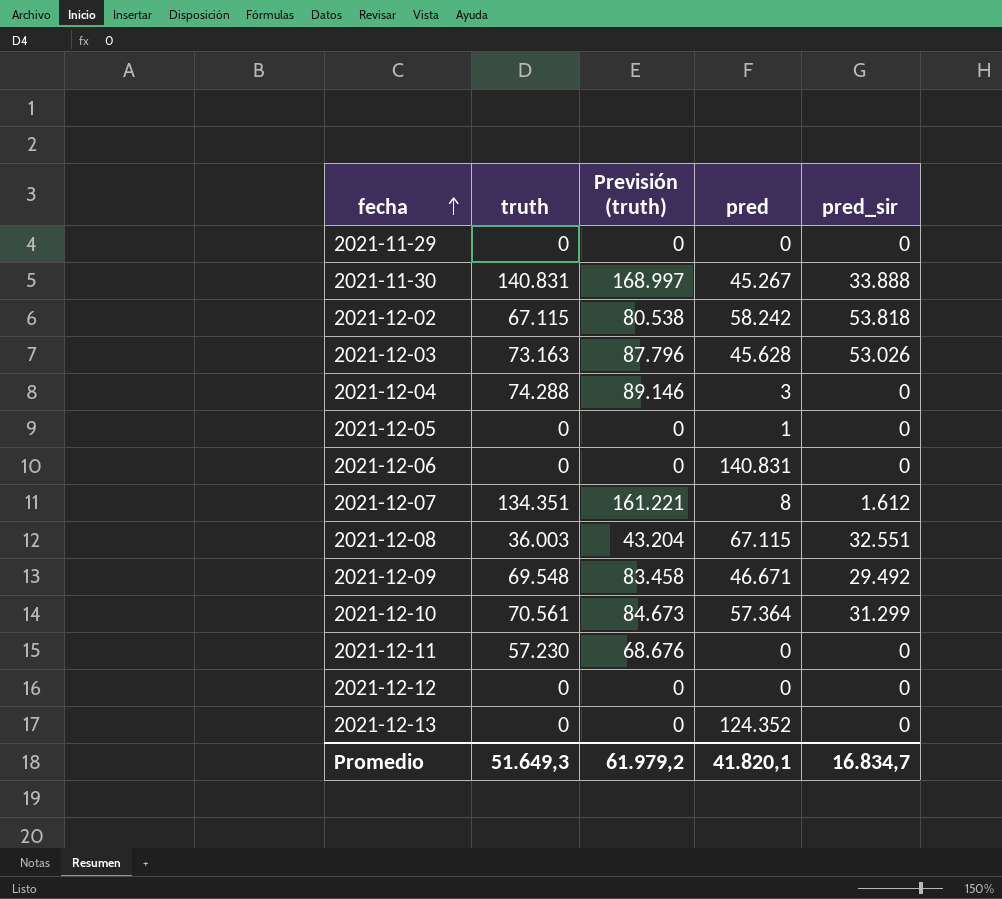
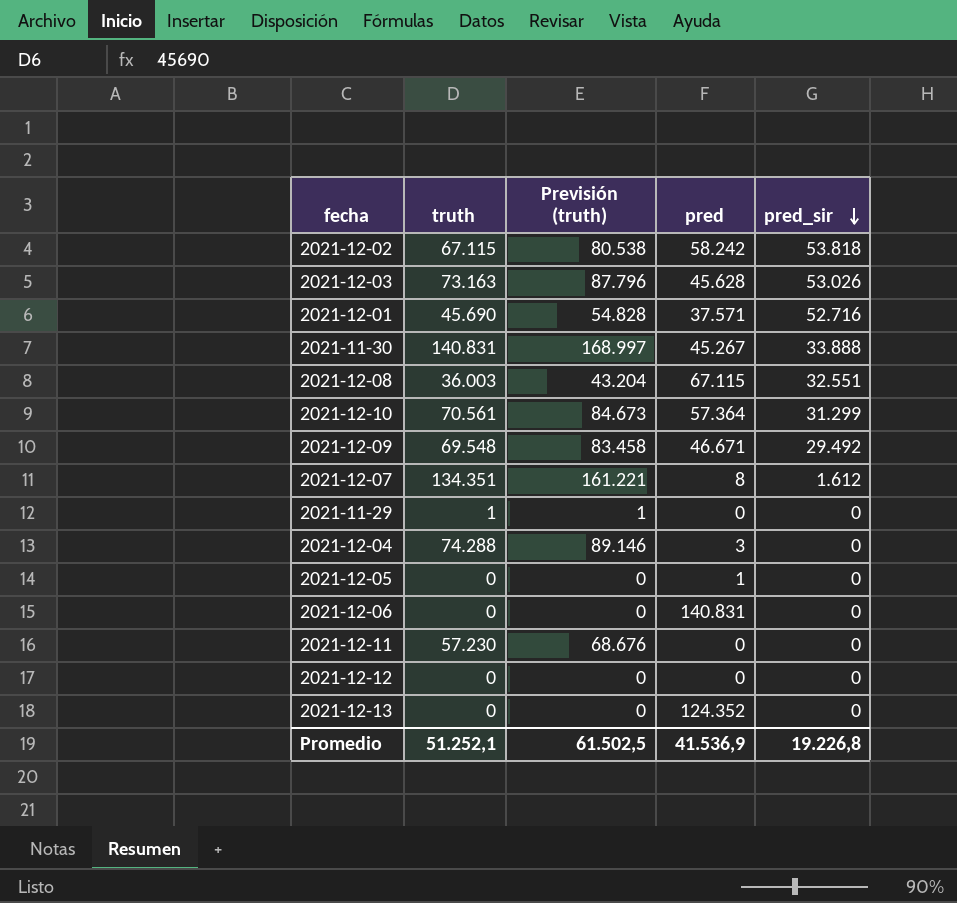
row order: fecha ascending -> pred_sir descending
row 2021-12-01: none -> 45.690 | 54.828 | 37.571 | 52.716
2021-11-29 | truth: 0 -> 1
2021-11-29 | Previsión (truth): 0 -> 1
Promedio | truth: 51.649,3 -> 51.252,1
Promedio | Previsión (truth): 61.979,2 -> 61.502,5
Promedio | pred: 41.820,1 -> 41.536,9
Promedio | pred_sir: 16.834,7 -> 19.226,8

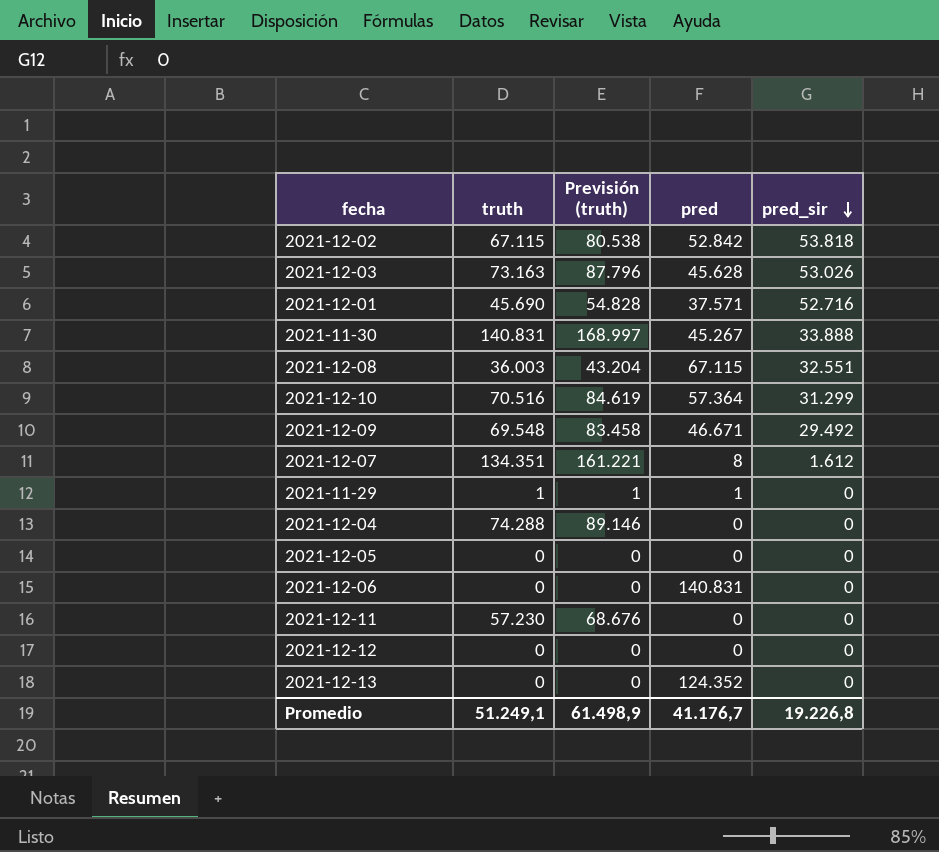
2021-12-02 | pred: 58.242 -> 52.842
2021-12-10 | truth: 70.561 -> 70.516
2021-12-10 | Previsión (truth): 84.673 -> 84.619
2021-11-29 | pred: 0 -> 1
2021-12-04 | pred: 3 -> 0
2021-12-05 | pred: 1 -> 0
Promedio | truth: 51.252,1 -> 51.249,1
Promedio | Previsión (truth): 61.502,5 -> 61.498,9
Promedio | pred: 41.536,9 -> 41.176,7

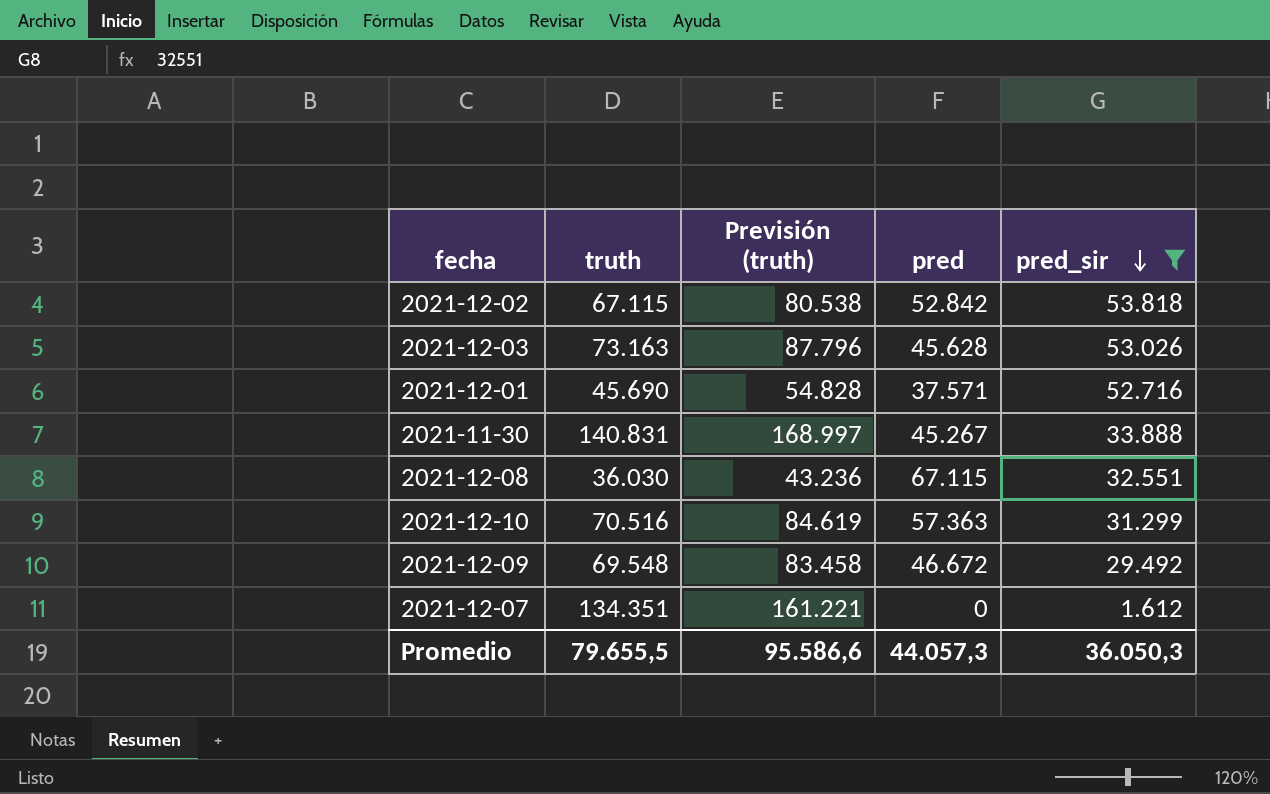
filter: none -> pred_sir != 0
2021-12-08 | truth: 36.003 -> 36.030
2021-12-08 | Previsión (truth): 43.204 -> 43.236
2021-12-10 | pred: 57.364 -> 57.363
2021-12-09 | pred: 46.671 -> 46.672
2021-12-07 | pred: 8 -> 0
Promedio | truth: 51.249,1 -> 79.655,5
Promedio | Previsión (truth): 61.498,9 -> 95.586,6
Promedio | pred: 41.176,7 -> 44.057,3
Promedio | pred_sir: 19.226,8 -> 36.050,3

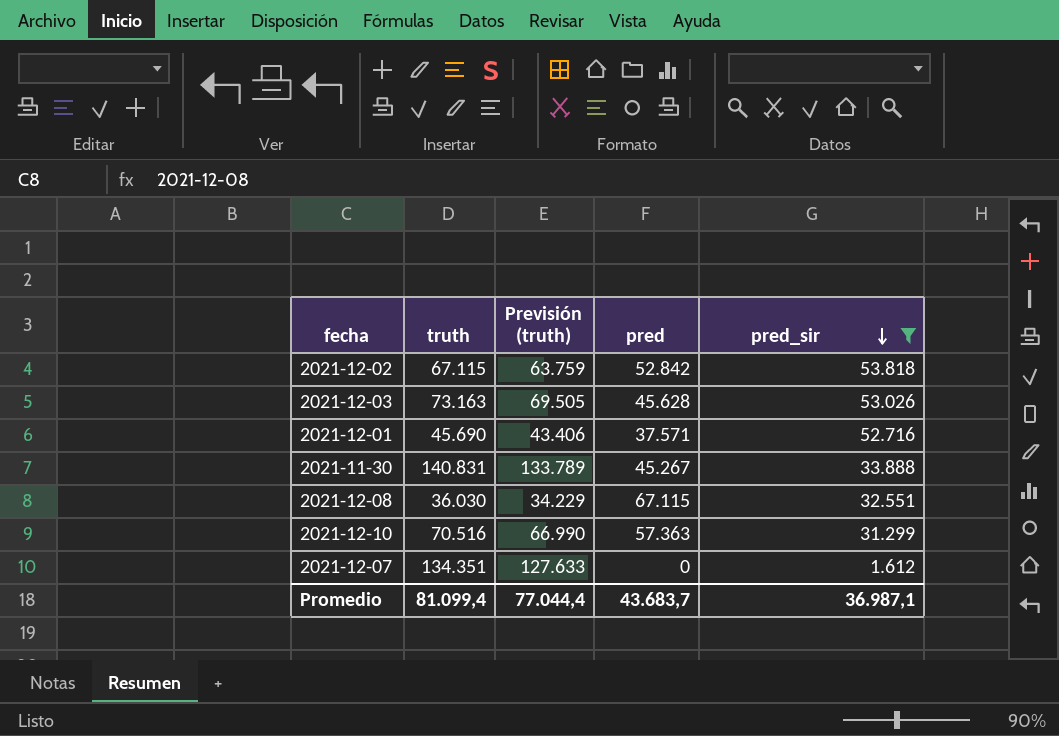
column Previsión (truth) | formula: [truth] * 1,2 -> [truth] * 0,95
row 2021-12-09: 69.548 | 83.458 | 46.672 | 29.492 -> none
Promedio | truth: 79.655,5 -> 81.099,4
Promedio | Previsión (truth): 95.586,6 -> 77.044,4
Promedio | pred: 44.057,3 -> 43.683,7
Promedio | pred_sir: 36.050,3 -> 36.987,1

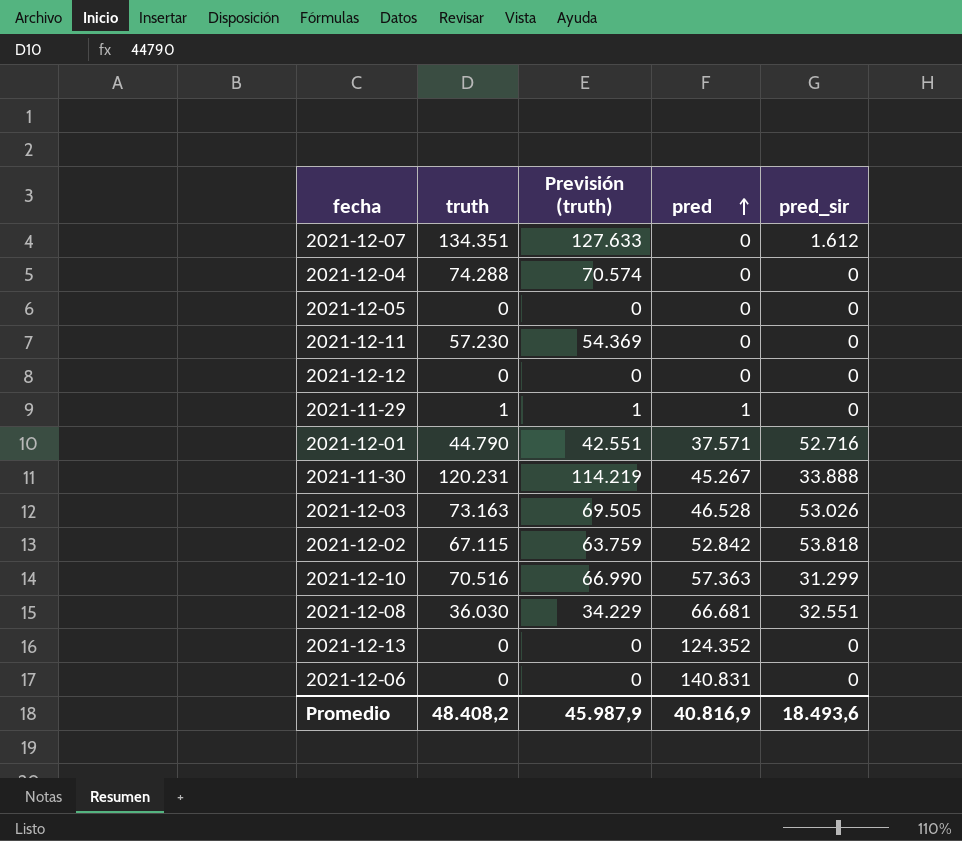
filter: pred_sir != 0 -> none
row order: pred_sir descending -> pred ascending
2021-12-01 | truth: 45.690 -> 44.790
2021-12-01 | Previsión (truth): 43.406 -> 42.551
2021-11-30 | truth: 140.831 -> 120.231
2021-11-30 | Previsión (truth): 133.789 -> 114.219
2021-12-03 | pred: 45.628 -> 46.528
2021-12-08 | pred: 67.115 -> 66.681
Promedio | truth: 81.099,4 -> 48.408,2
Promedio | Previsión (truth): 77.044,4 -> 45.987,9
Promedio | pred: 43.683,7 -> 40.816,9
Promedio | pred_sir: 36.987,1 -> 18.493,6

